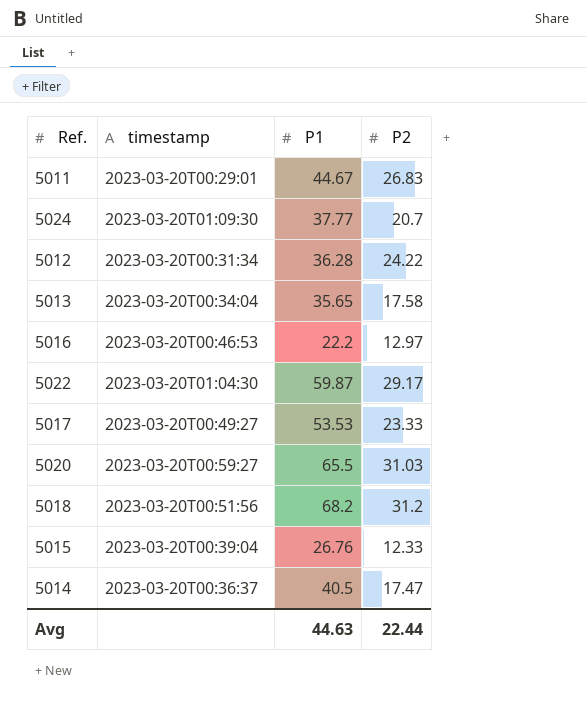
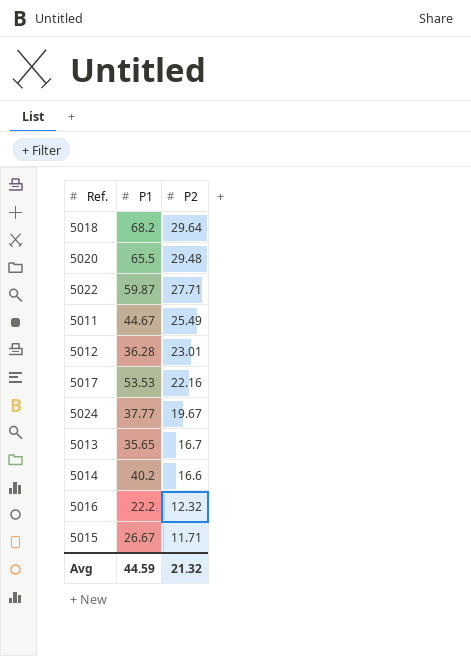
row order: none -> P2 descending
column timestamp | position: 2 -> none
5018 | P2: 31.2 -> 29.64
5020 | P2: 31.03 -> 29.48
5022 | P2: 29.17 -> 27.71
5011 | P2: 26.83 -> 25.49
5012 | P2: 24.22 -> 23.01
5017 | P2: 23.33 -> 22.16
5024 | P2: 20.7 -> 19.67
5013 | P2: 17.58 -> 16.7
5014 | P1: 40.5 -> 40.2
5014 | P2: 17.47 -> 16.6
5016 | P2: 12.97 -> 12.32
5015 | P1: 26.76 -> 26.67
5015 | P2: 12.33 -> 11.71
Avg | P1: 44.63 -> 44.59
Avg | P2: 22.44 -> 21.32

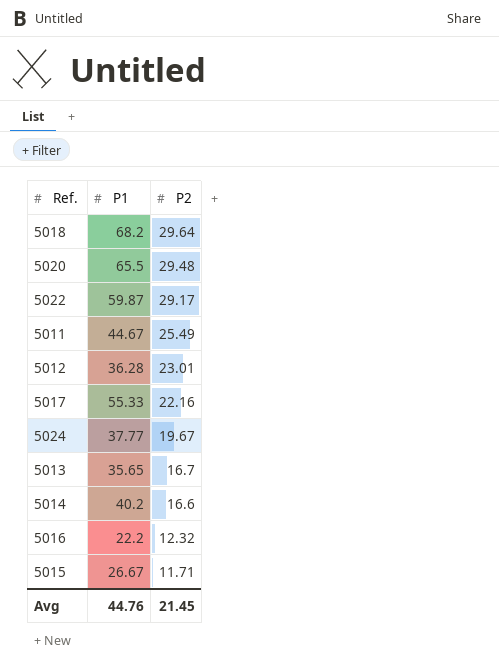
5022 | P2: 27.71 -> 29.17
5017 | P1: 53.53 -> 55.33
Avg | P1: 44.59 -> 44.76
Avg | P2: 21.32 -> 21.45

